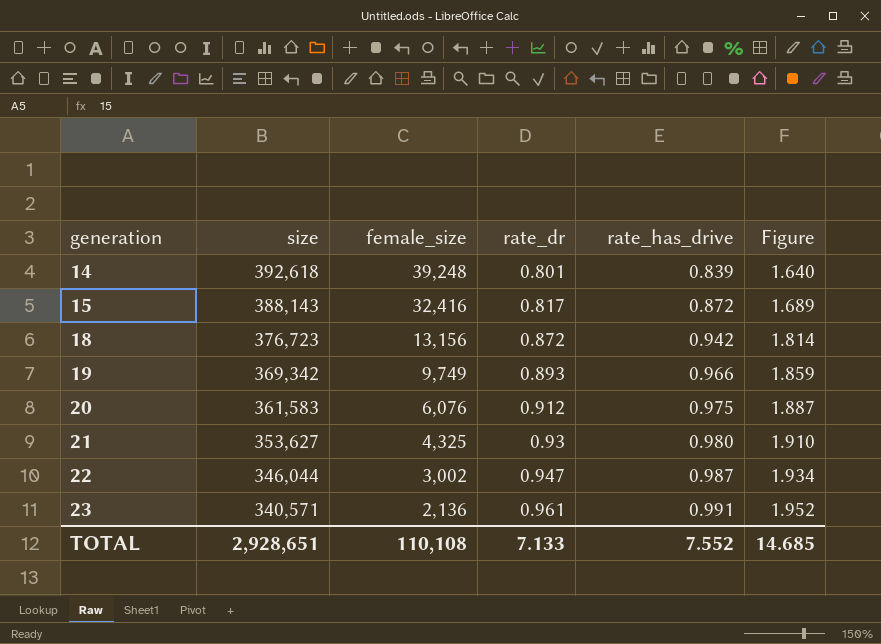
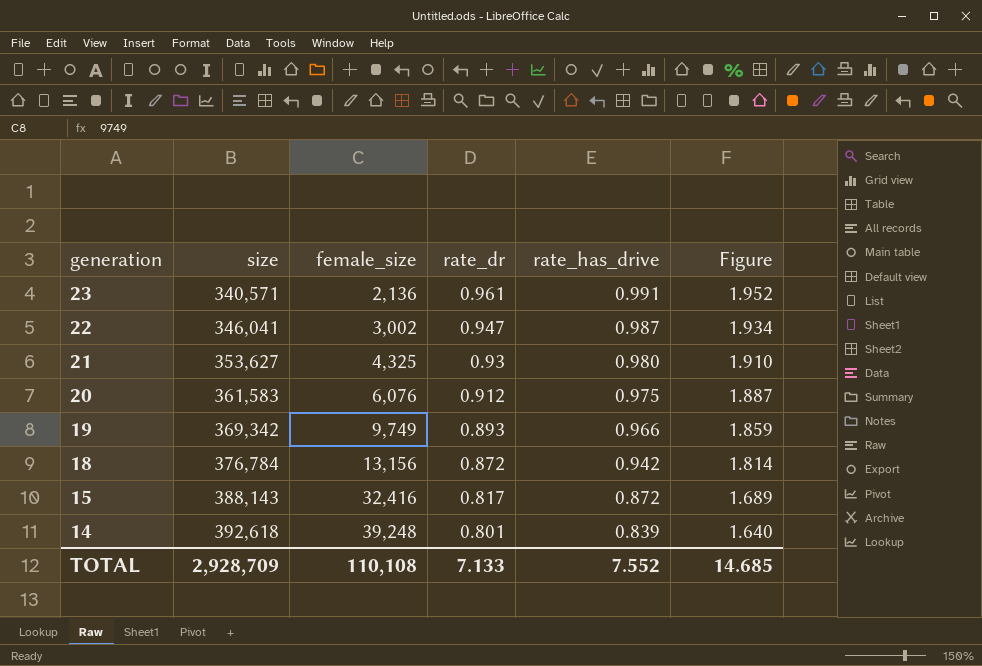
row order: generation ascending -> generation descending
22 | size: 346,044 -> 346,041
18 | size: 376,723 -> 376,784
TOTAL | size: 2,928,651 -> 2,928,709

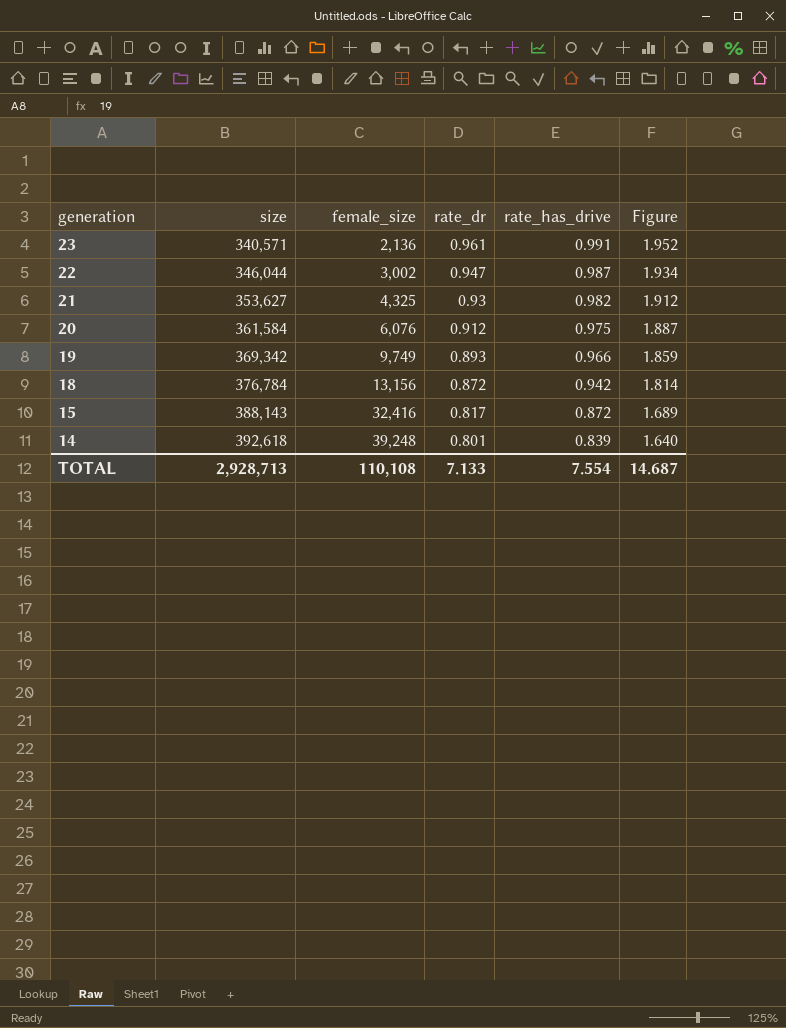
22 | size: 346,041 -> 346,044
21 | rate_has_drive: 0.980 -> 0.982
21 | Figure: 1.910 -> 1.912
20 | size: 361,583 -> 361,584
TOTAL | size: 2,928,709 -> 2,928,713
TOTAL | rate_has_drive: 7.552 -> 7.554
TOTAL | Figure: 14.685 -> 14.687

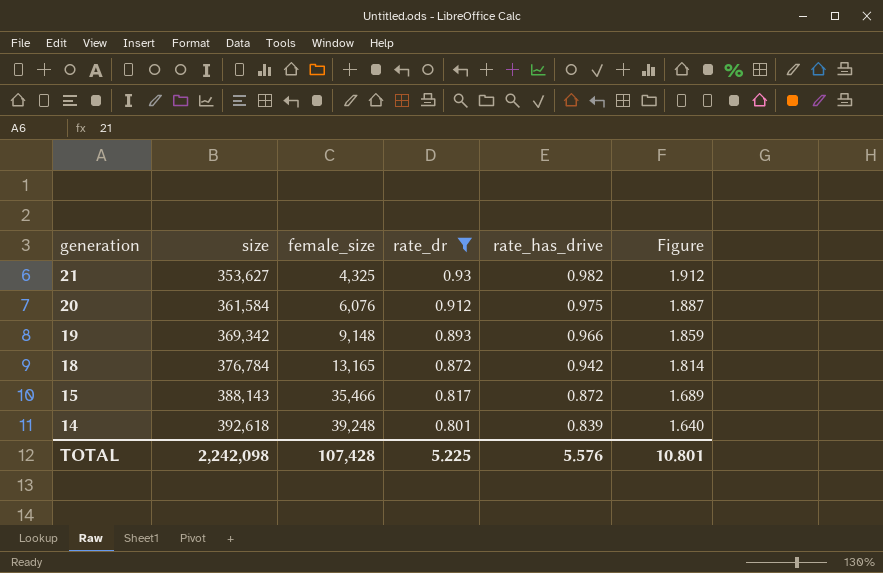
filter: none -> rate_dr <= 0.93
19 | female_size: 9,749 -> 9,148
18 | female_size: 13,156 -> 13,165
15 | female_size: 32,416 -> 35,466
TOTAL | size: 2,928,713 -> 2,242,098
TOTAL | female_size: 110,108 -> 107,428
TOTAL | rate_dr: 7.133 -> 5.225
TOTAL | rate_has_drive: 7.554 -> 5.576
TOTAL | Figure: 14.687 -> 10.801

